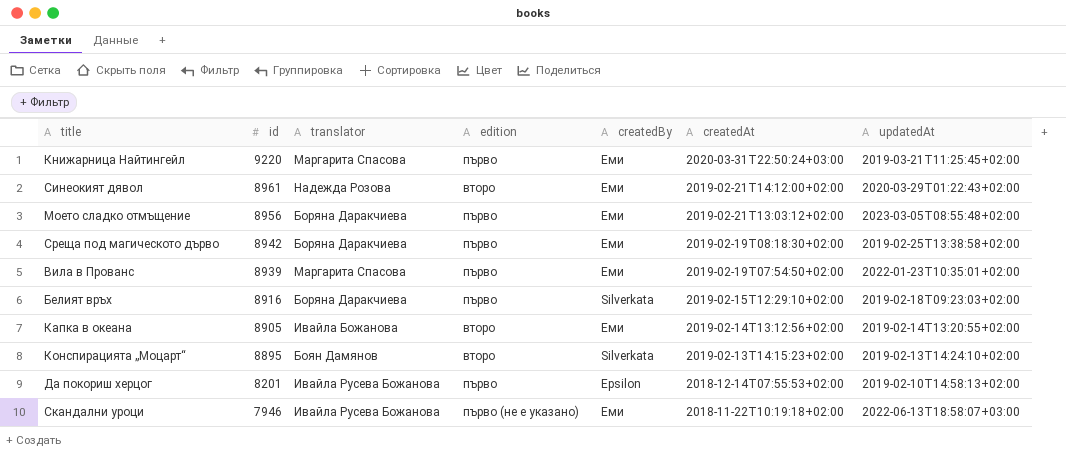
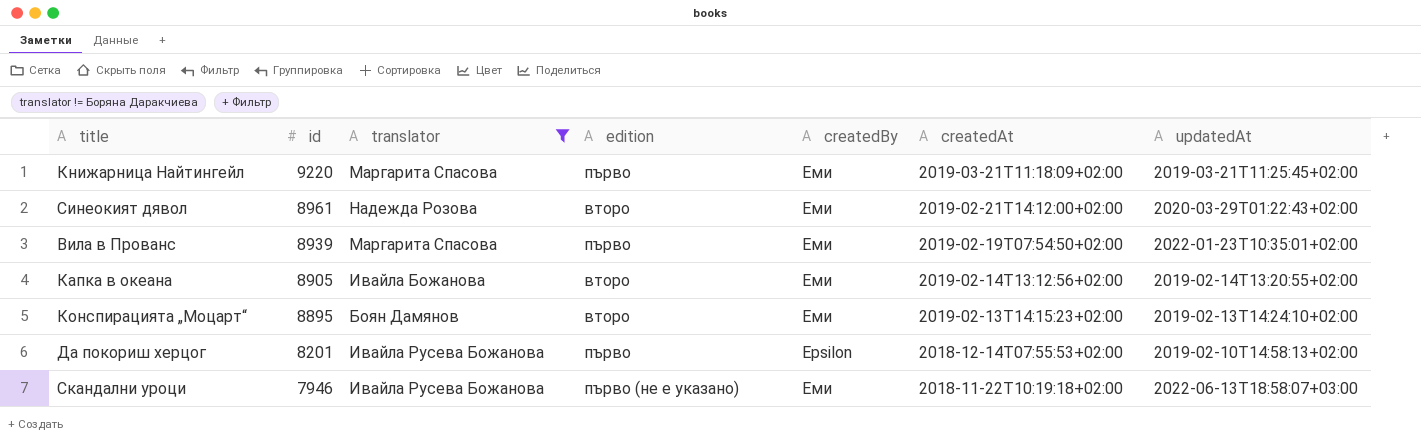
filter: none -> translator != Боряна Даракчиева
Книжарница Найтингейл | createdAt: 2020-03-31T22:50:24+03:00 -> 2019-03-21T11:18:09+02:00
Конспирацията „Моцарт“ | createdBy: Silverkata -> Еми

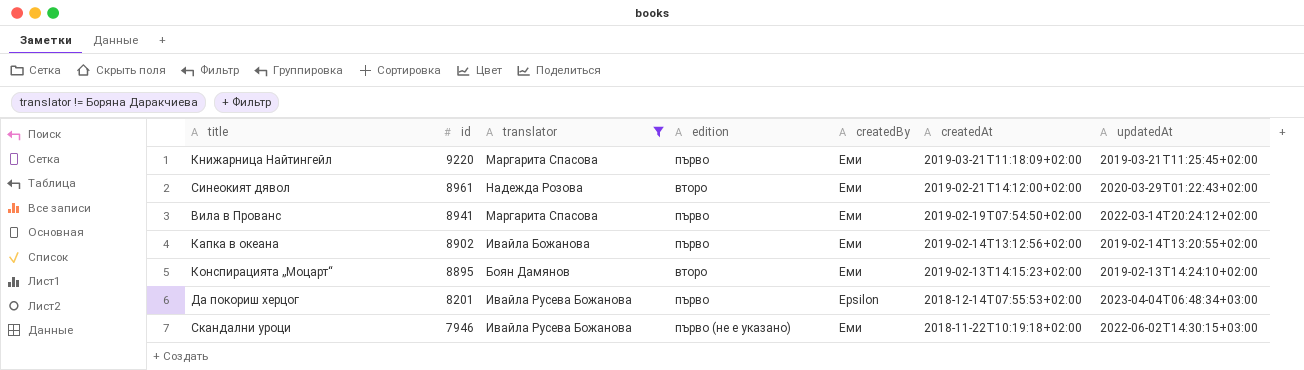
Вила в Прованс | id: 8939 -> 8941
Вила в Прованс | updatedAt: 2022-01-23T10:35:01+02:00 -> 2022-03-14T20:24:12+02:00
Капка в океана | id: 8905 -> 8902
Капка в океана | edition: второ -> първо
Да покориш херцог | updatedAt: 2019-02-10T14:58:13+02:00 -> 2023-04-04T06:48:34+03:00
Скандални уроци | updatedAt: 2022-06-13T18:58:07+03:00 -> 2022-06-02T14:30:15+03:00

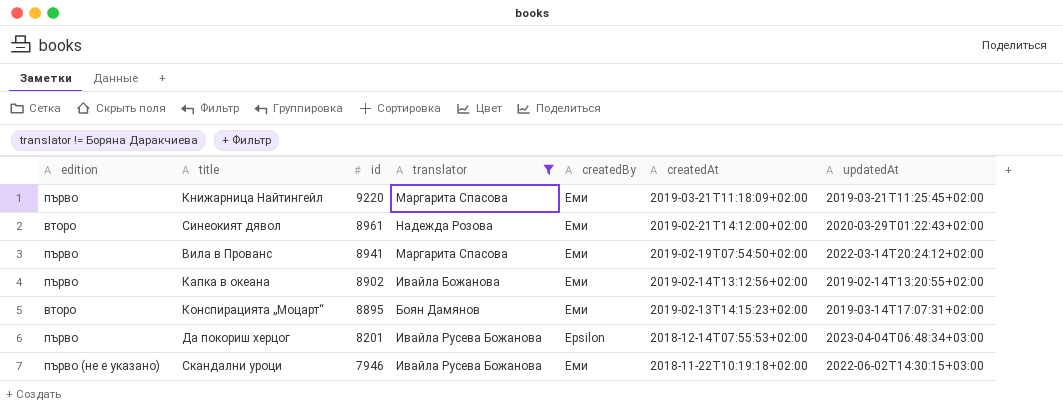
column edition | position: 4 -> 1
Конспирацията „Моцарт“ | updatedAt: 2019-02-13T14:24:10+02:00 -> 2019-03-14T17:07:31+02:00

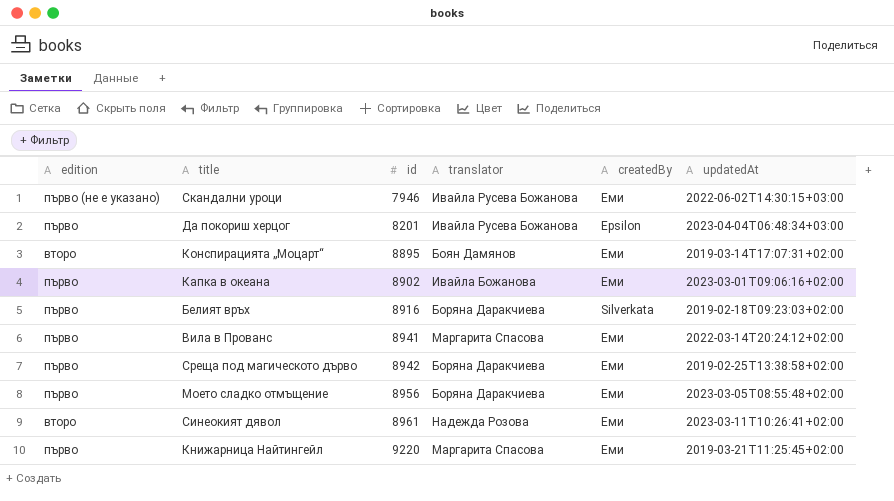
filter: translator != Боряна Даракчиева -> none
row order: id descending -> id ascending
column createdAt | position: 6 -> none
Капка в океана | updatedAt: 2019-02-14T13:20:55+02:00 -> 2023-03-01T09:06:16+02:00
Синеокият дявол | updatedAt: 2020-03-29T01:22:43+02:00 -> 2023-03-11T10:26:41+02:00

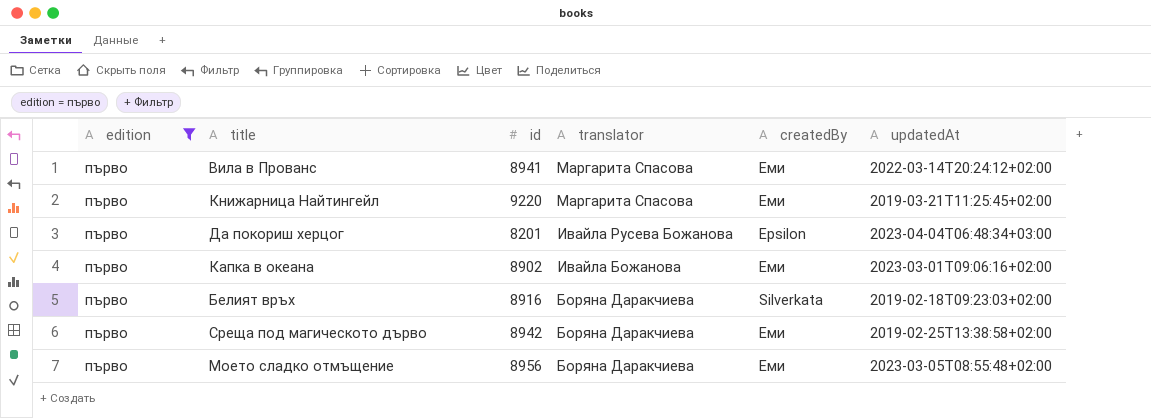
filter: none -> edition = първо
row order: id ascending -> translator descending

